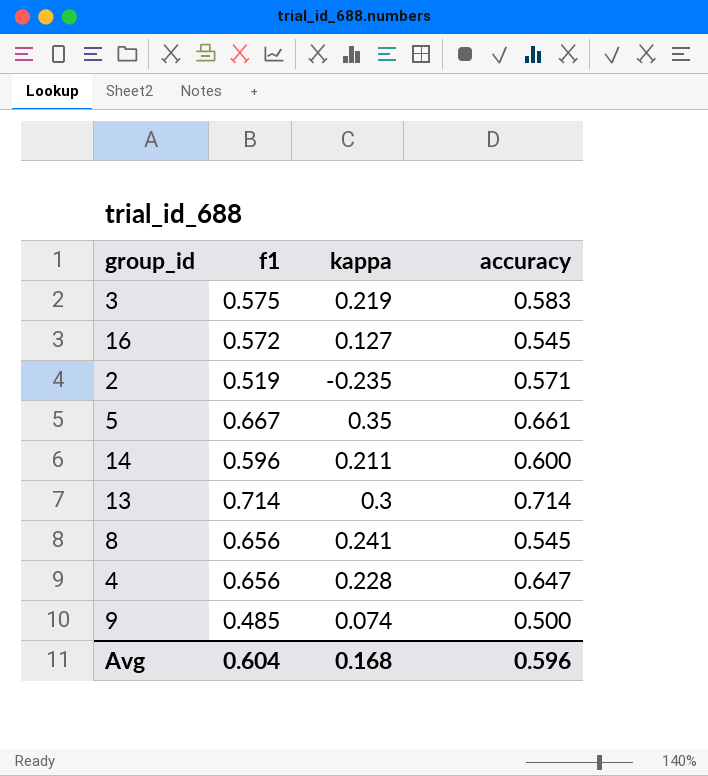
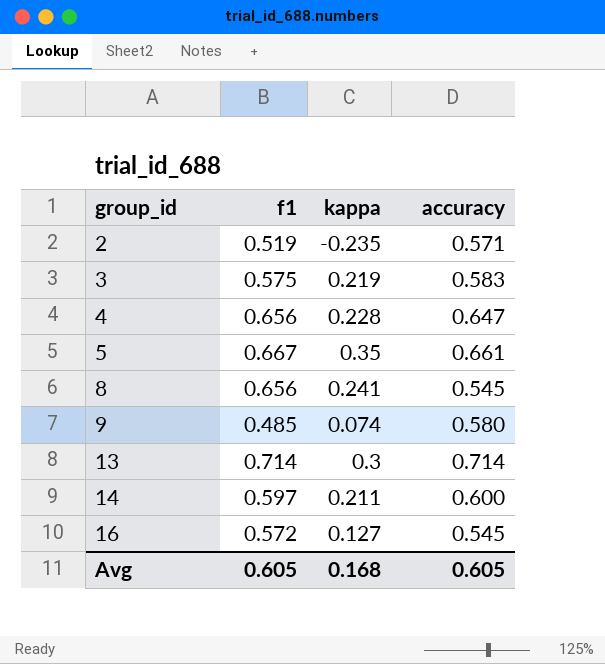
row order: none -> group_id ascending
9 | accuracy: 0.500 -> 0.580
14 | f1: 0.596 -> 0.597
Avg | f1: 0.604 -> 0.605
Avg | accuracy: 0.596 -> 0.605

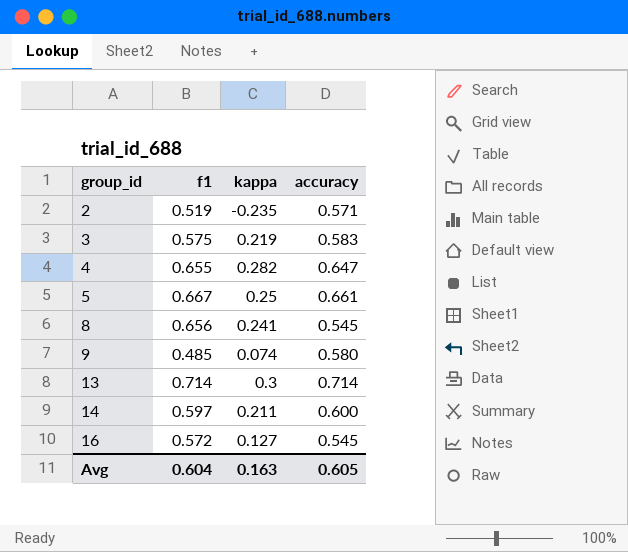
4 | f1: 0.656 -> 0.655
4 | kappa: 0.228 -> 0.282
5 | kappa: 0.35 -> 0.25
Avg | f1: 0.605 -> 0.604
Avg | kappa: 0.168 -> 0.163

